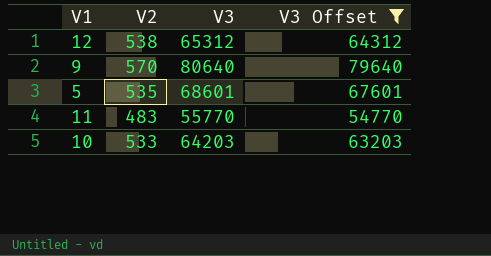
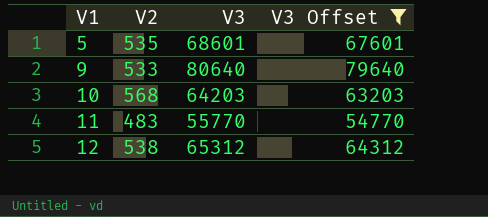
row order: none -> V1 ascending
9 | V2: 570 -> 533
10 | V2: 533 -> 568

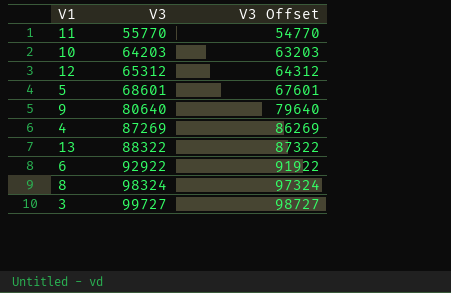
filter: V3 Offset <= 79640 -> none
row order: V1 ascending -> V3 ascending
column V2 | position: 2 -> none

